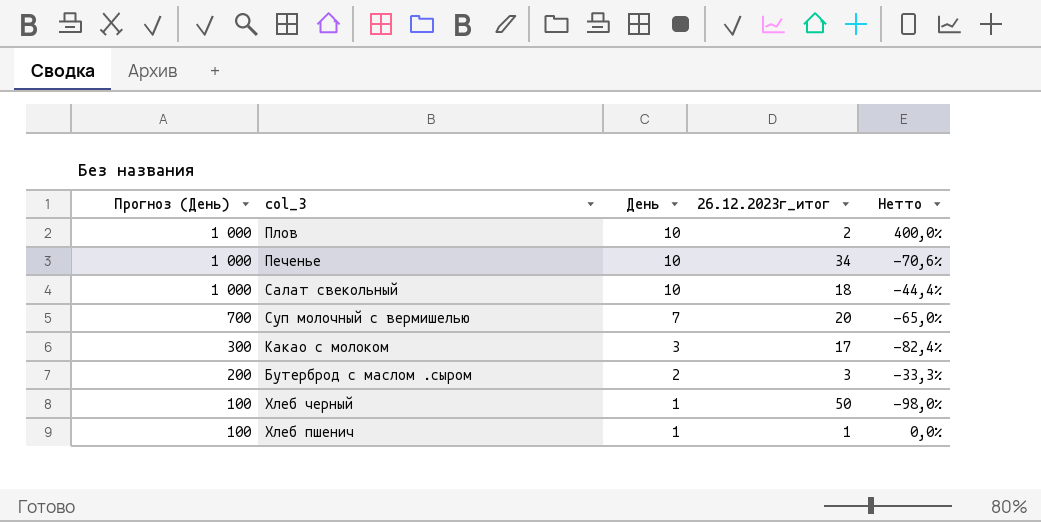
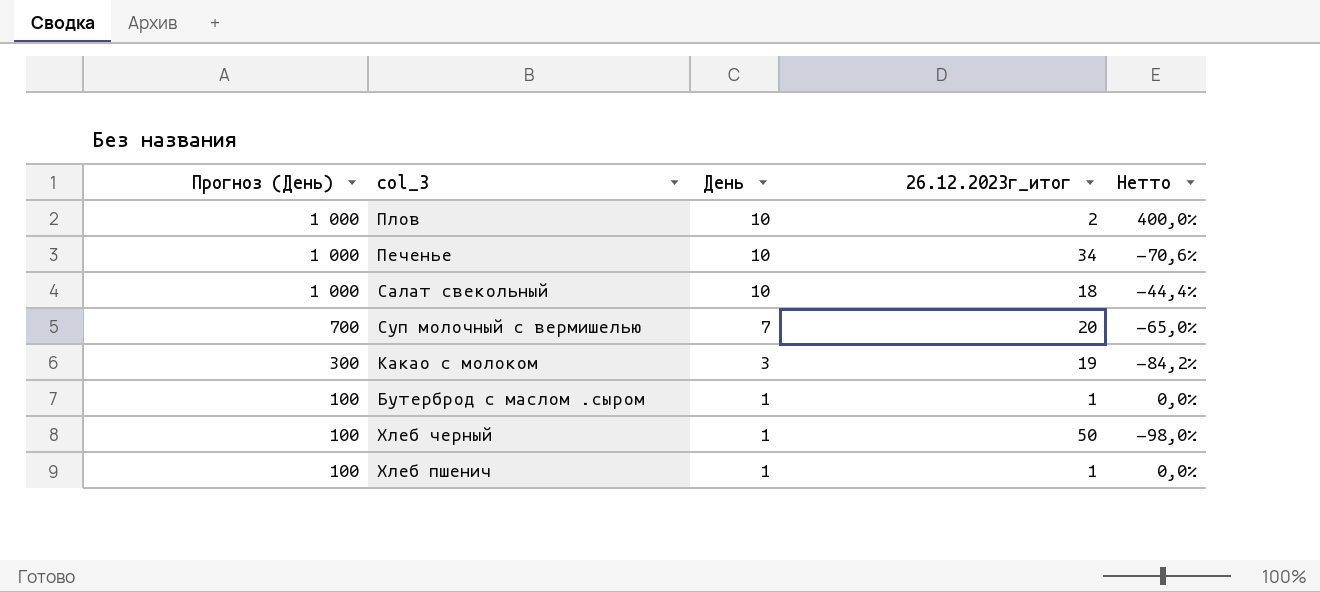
Какао с молоком | 26.12.2023г_итог: 17 -> 19
Какао с молоком | Нетто: -82,4% -> -84,2%
Бутерброд с маслом .сыром | Прогноз (День): 200 -> 100
Бутерброд с маслом .сыром | День: 2 -> 1
Бутерброд с маслом .сыром | 26.12.2023г_итог: 3 -> 1
Бутерброд с маслом .сыром | Нетто: -33,3% -> 0,0%

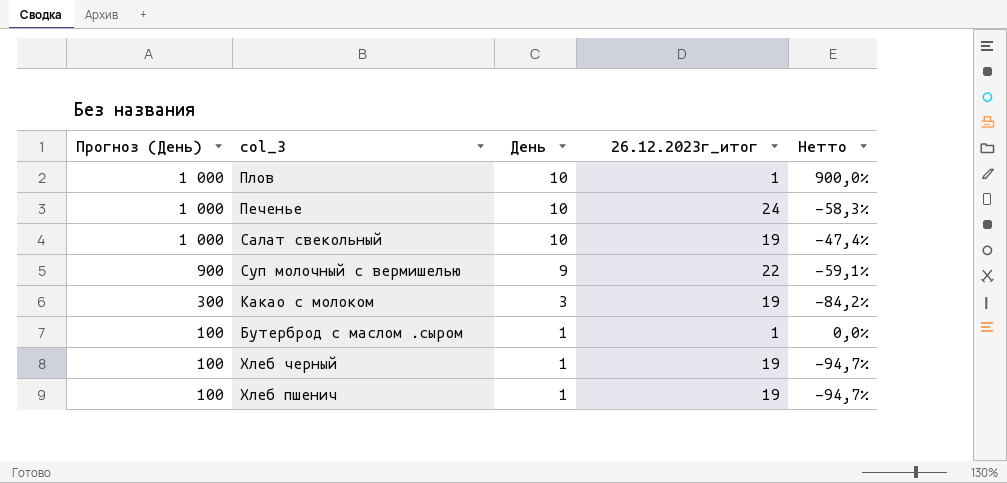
Плов | 26.12.2023г_итог: 2 -> 1
Плов | Нетто: 400,0% -> 900,0%
Печенье | 26.12.2023г_итог: 34 -> 24
Печенье | Нетто: -70,6% -> -58,3%
Салат свекольный | 26.12.2023г_итог: 18 -> 19
Салат свекольный | Нетто: -44,4% -> -47,4%
Суп молочный с вермишелью | Прогноз (День): 700 -> 900
Суп молочный с вермишелью | День: 7 -> 9
Суп молочный с вермишелью | 26.12.2023г_итог: 20 -> 22
Суп молочный с вермишелью | Нетто: -65,0% -> -59,1%
Хлеб черный | 26.12.2023г_итог: 50 -> 19
Хлеб черный | Нетто: -98,0% -> -94,7%
Хлеб пшенич | 26.12.2023г_итог: 1 -> 19
Хлеб пшенич | Нетто: 0,0% -> -94,7%

